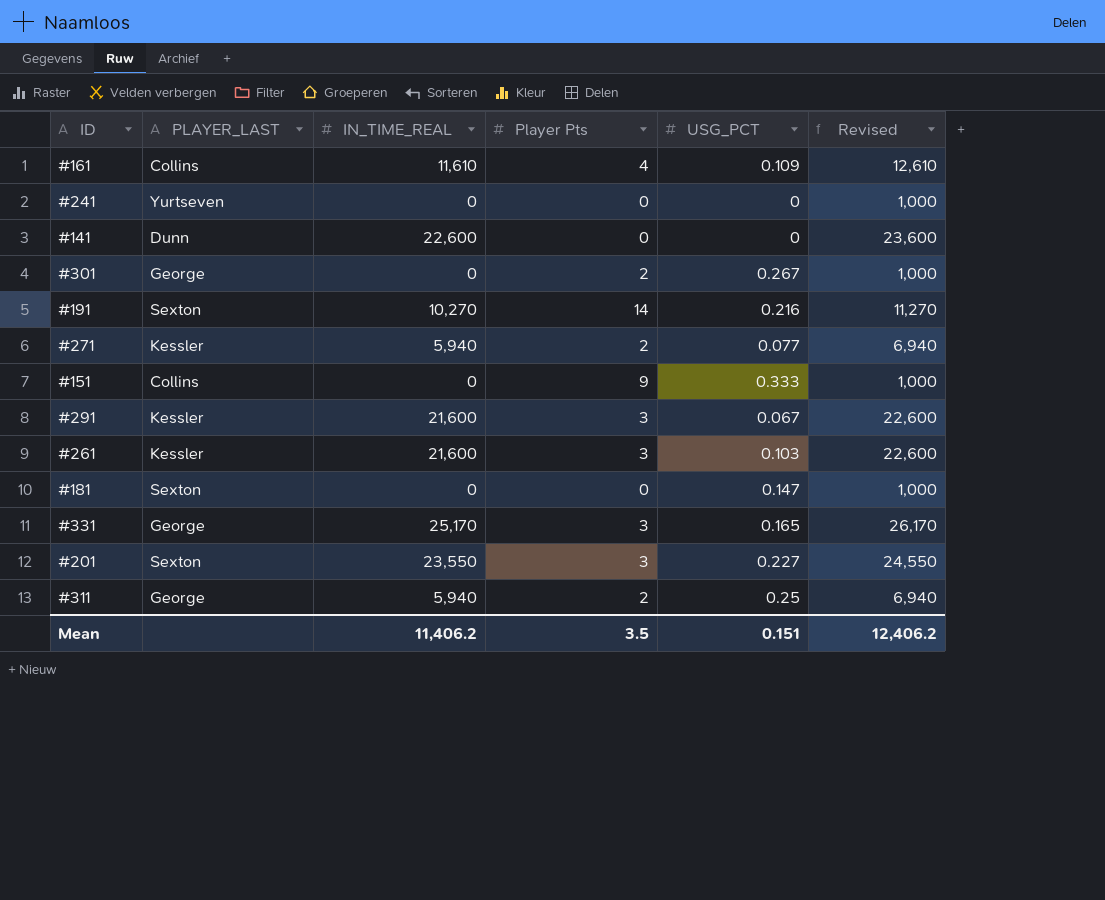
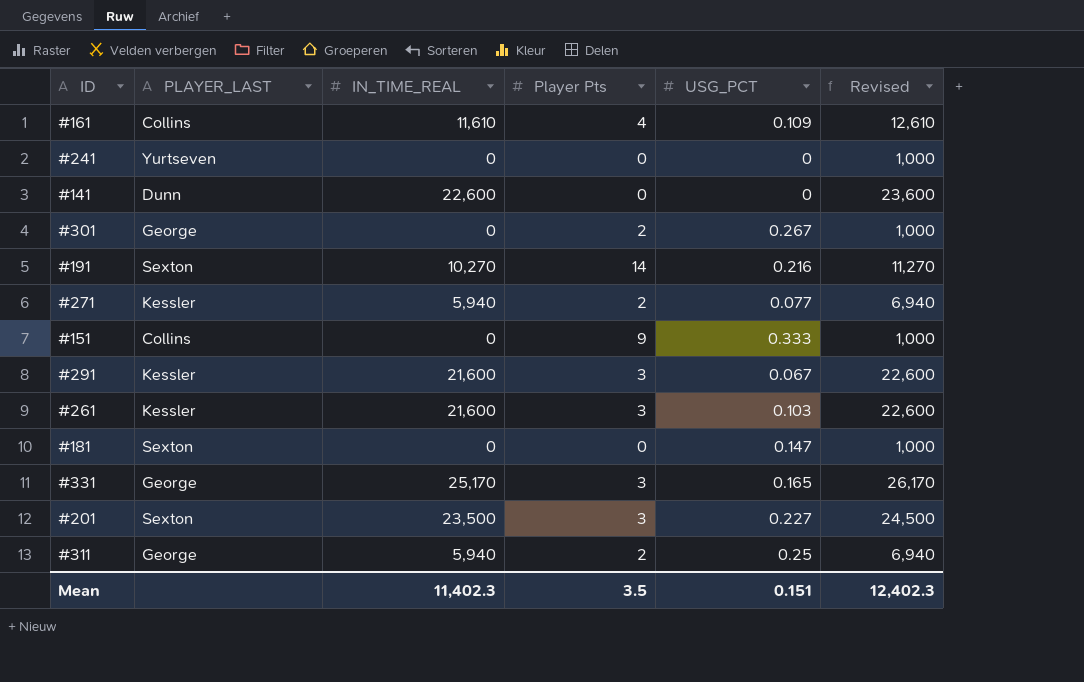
#201 | IN_TIME_REAL: 23,550 -> 23,500
#201 | Revised: 24,550 -> 24,500
Mean | IN_TIME_REAL: 11,406.2 -> 11,402.3
Mean | Revised: 12,406.2 -> 12,402.3

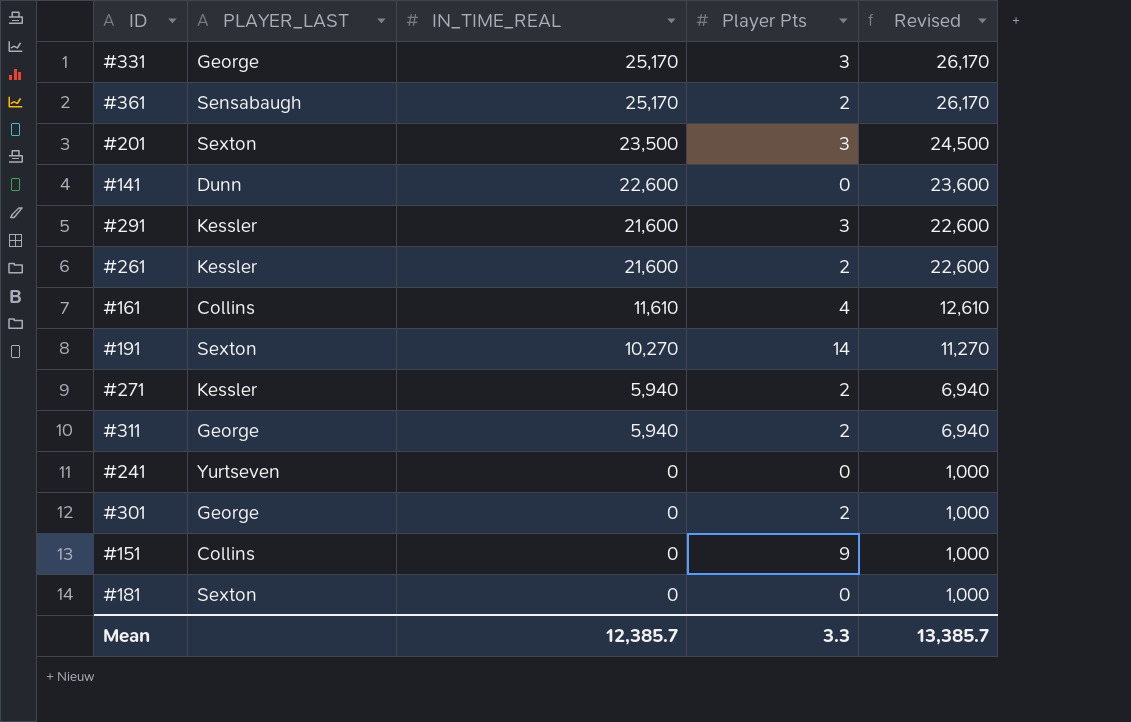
row order: none -> IN_TIME_REAL descending
column USG_PCT | position: 5 -> none
row #361: none -> Sensabaugh | 25,170 | 2 | 26,170
#261 | Player Pts: 3 -> 2
Mean | IN_TIME_REAL: 11,402.3 -> 12,385.7
Mean | Player Pts: 3.5 -> 3.3
Mean | Revised: 12,402.3 -> 13,385.7

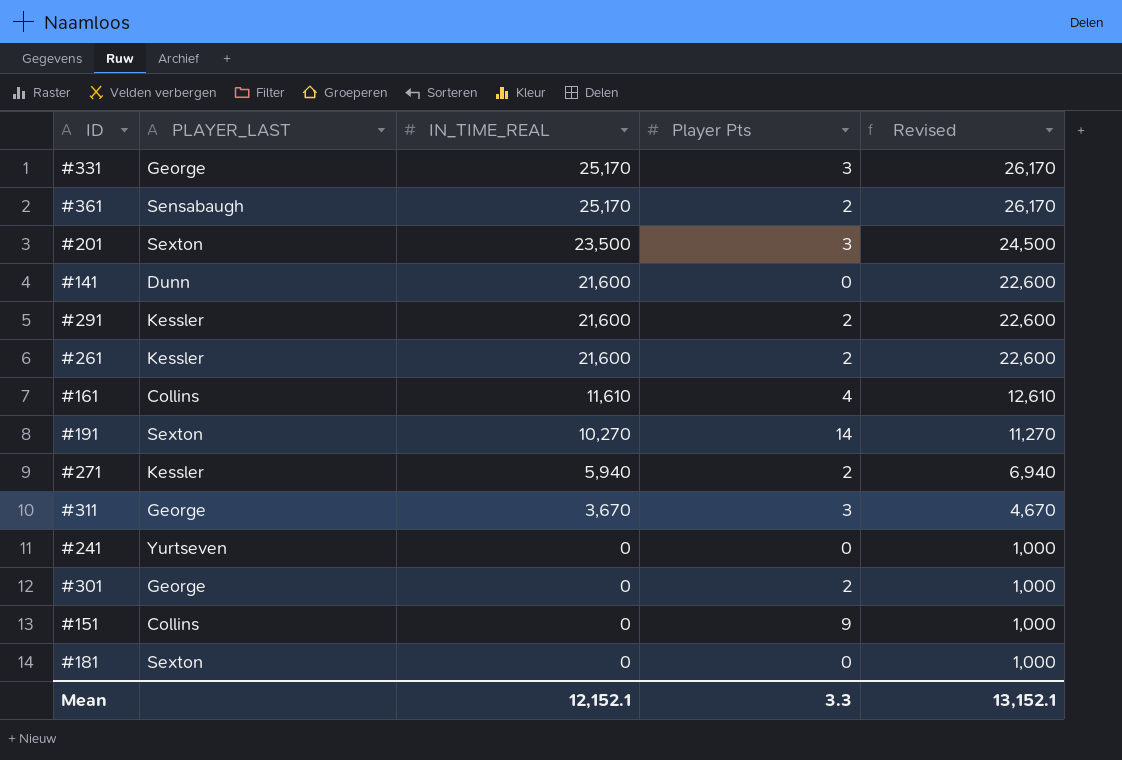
#141 | IN_TIME_REAL: 22,600 -> 21,600
#141 | Revised: 23,600 -> 22,600
#291 | Player Pts: 3 -> 2
#311 | IN_TIME_REAL: 5,940 -> 3,670
#311 | Player Pts: 2 -> 3
#311 | Revised: 6,940 -> 4,670
Mean | IN_TIME_REAL: 12,385.7 -> 12,152.1
Mean | Revised: 13,385.7 -> 13,152.1

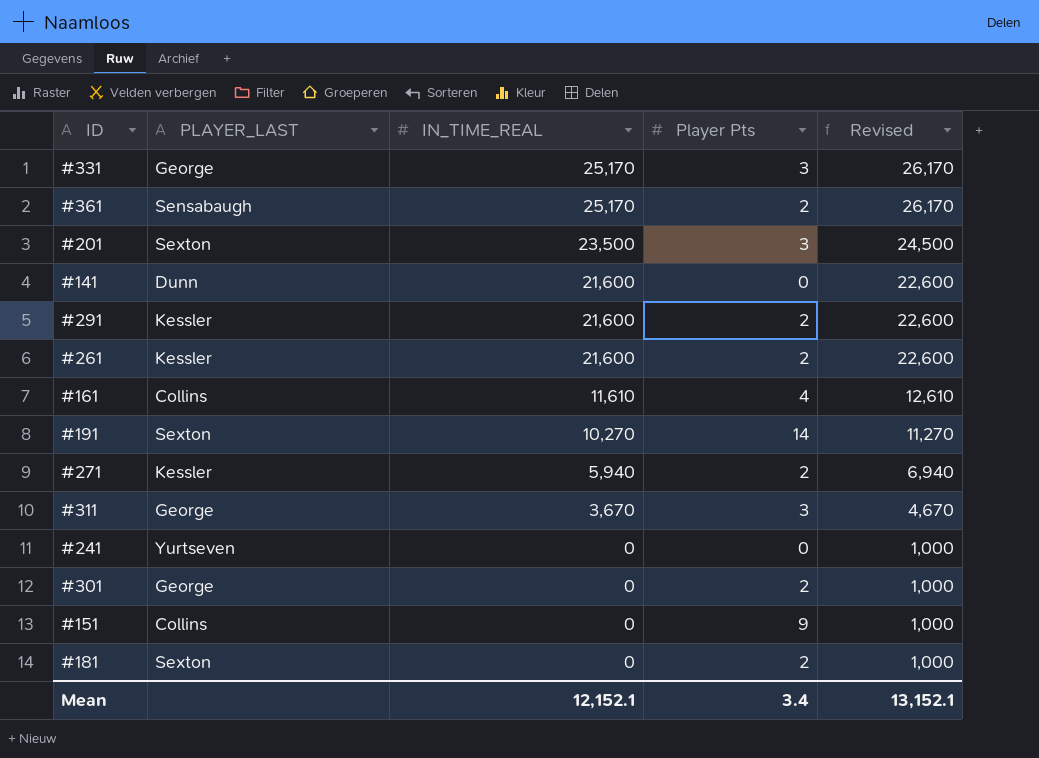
#181 | Player Pts: 0 -> 2
Mean | Player Pts: 3.3 -> 3.4

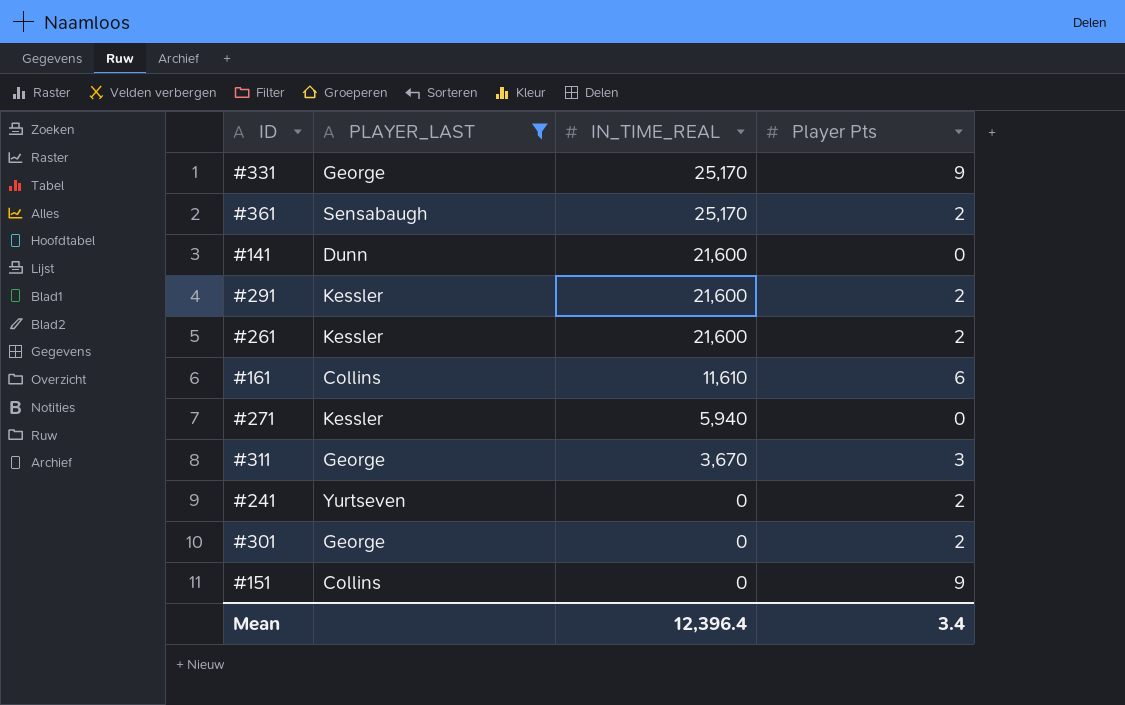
filter: none -> PLAYER_LAST != Sexton
column Revised | formula: [IN_TIME_REAL] + 1000 -> none
#331 | Player Pts: 3 -> 9
#161 | Player Pts: 4 -> 6
#271 | Player Pts: 2 -> 0
#241 | Player Pts: 0 -> 2
Mean | IN_TIME_REAL: 12,152.1 -> 12,396.4

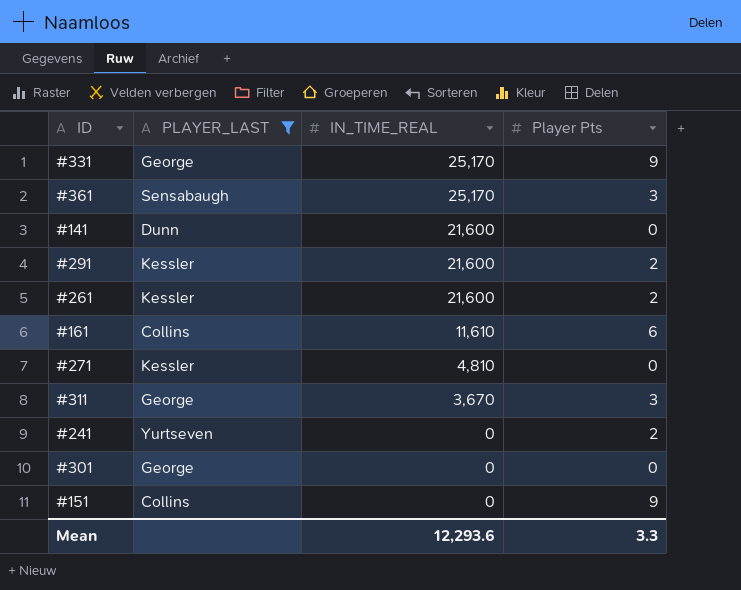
#361 | Player Pts: 2 -> 3
#271 | IN_TIME_REAL: 5,940 -> 4,810
#301 | Player Pts: 2 -> 0
Mean | IN_TIME_REAL: 12,396.4 -> 12,293.6
Mean | Player Pts: 3.4 -> 3.3

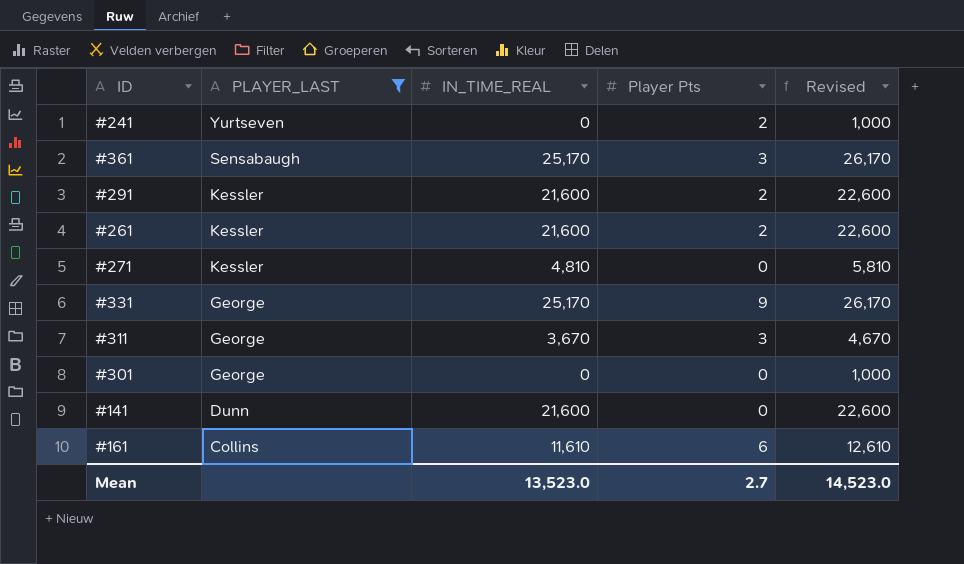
row order: IN_TIME_REAL descending -> PLAYER_LAST descending
column Revised | formula: none -> [IN_TIME_REAL] + 1000
row #151: Collins | 0 | 9 -> none
Mean | IN_TIME_REAL: 12,293.6 -> 13,523.0
Mean | Player Pts: 3.3 -> 2.7

